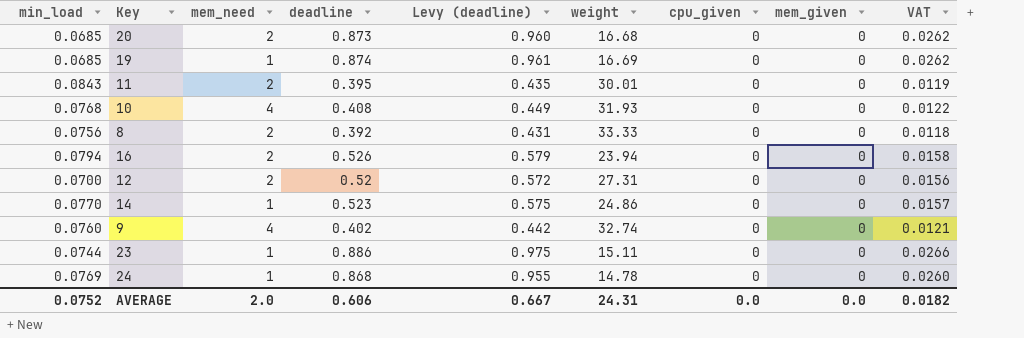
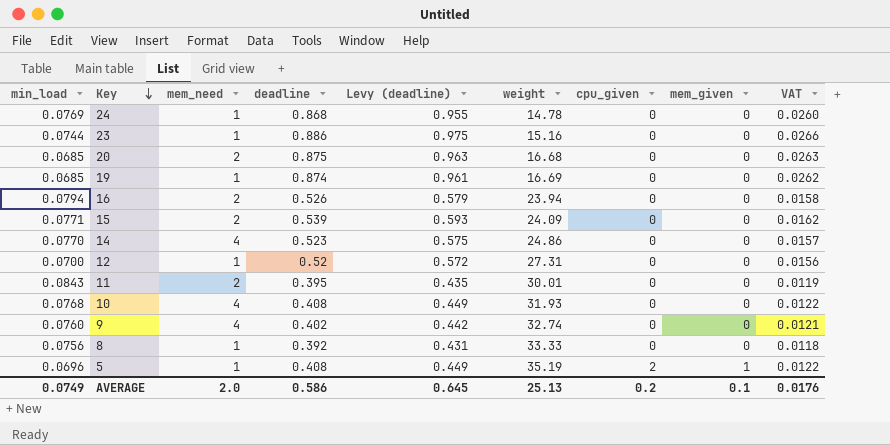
row order: none -> Key descending
23 | weight: 15.11 -> 15.16
20 | deadline: 0.873 -> 0.875
20 | Levy (deadline): 0.960 -> 0.963
20 | VAT: 0.0262 -> 0.0263
row 15: none -> 0.0771 | 2 | 0.539 | 0.593 | 24.09 | 0 | 0 | 0.0162
14 | mem_need: 1 -> 4
12 | mem_need: 2 -> 1
8 | mem_need: 2 -> 1
row 5: none -> 0.0696 | 1 | 0.408 | 0.449 | 35.19 | 2 | 1 | 0.0122
AVERAGE | min_load: 0.0752 -> 0.0749
AVERAGE | deadline: 0.606 -> 0.586
AVERAGE | Levy (deadline): 0.667 -> 0.645
AVERAGE | weight: 24.31 -> 25.13
AVERAGE | cpu_given: 0.0 -> 0.2
AVERAGE | mem_given: 0.0 -> 0.1
AVERAGE | VAT: 0.0182 -> 0.0176

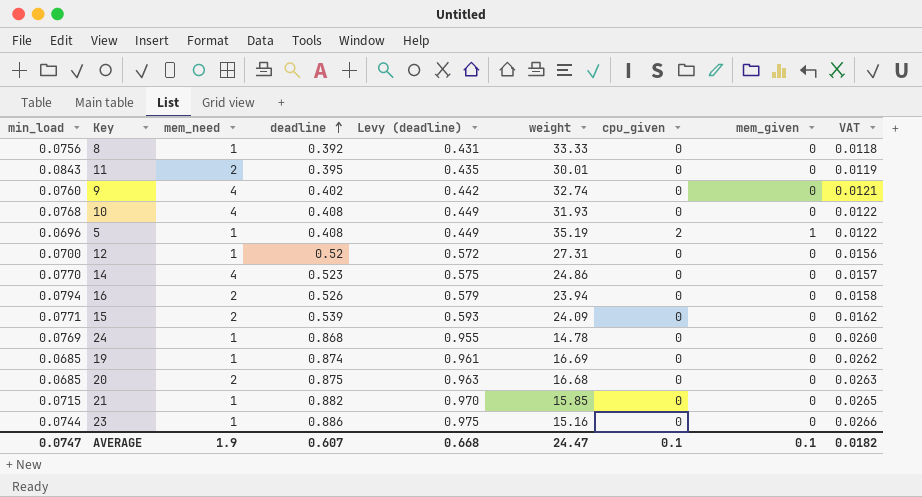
row order: Key descending -> deadline ascending
row 21: none -> 0.0715 | 1 | 0.882 | 0.970 | 15.85 | 0 | 0 | 0.0265
AVERAGE | min_load: 0.0749 -> 0.0747
AVERAGE | mem_need: 2.0 -> 1.9
AVERAGE | deadline: 0.586 -> 0.607
AVERAGE | Levy (deadline): 0.645 -> 0.668
AVERAGE | weight: 25.13 -> 24.47
AVERAGE | cpu_given: 0.2 -> 0.1
AVERAGE | VAT: 0.0176 -> 0.0182

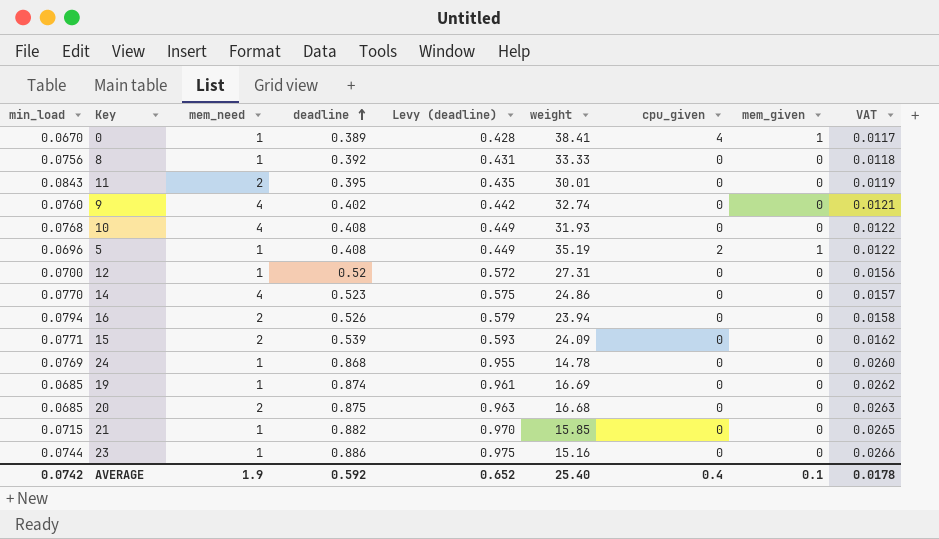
row 0: none -> 0.0670 | 1 | 0.389 | 0.428 | 38.41 | 4 | 1 | 0.0117
AVERAGE | min_load: 0.0747 -> 0.0742
AVERAGE | deadline: 0.607 -> 0.592
AVERAGE | Levy (deadline): 0.668 -> 0.652
AVERAGE | weight: 24.47 -> 25.40
AVERAGE | cpu_given: 0.1 -> 0.4
AVERAGE | VAT: 0.0182 -> 0.0178

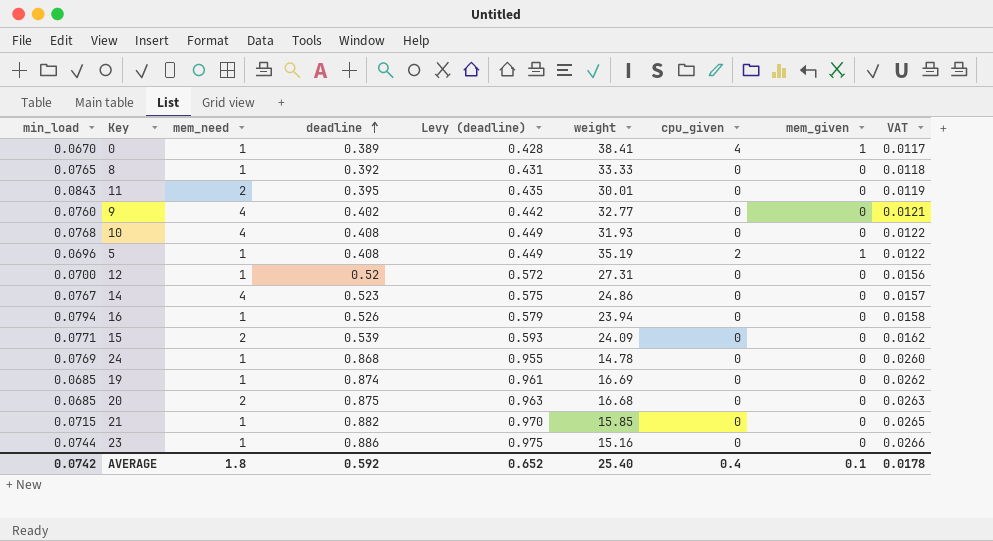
8 | min_load: 0.0756 -> 0.0765
9 | weight: 32.74 -> 32.77
14 | min_load: 0.0770 -> 0.0767
16 | mem_need: 2 -> 1
AVERAGE | mem_need: 1.9 -> 1.8

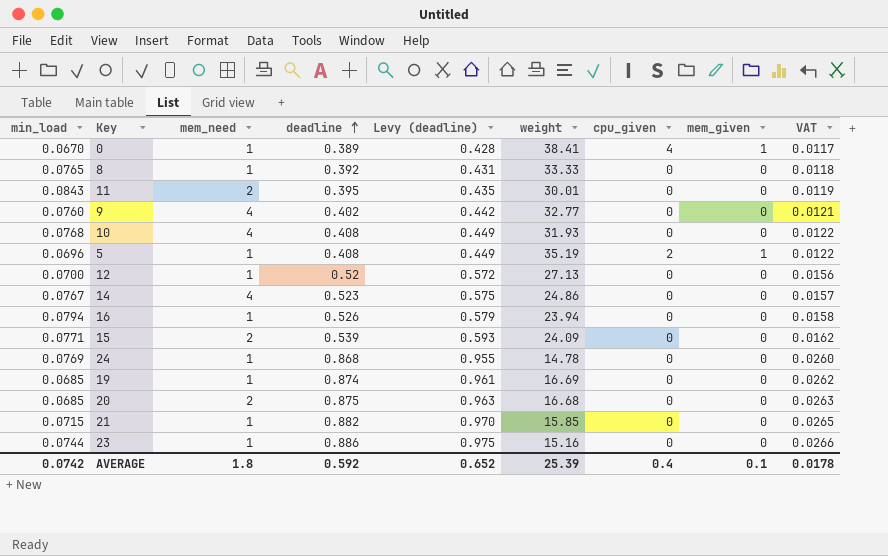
12 | weight: 27.31 -> 27.13
AVERAGE | weight: 25.40 -> 25.39

